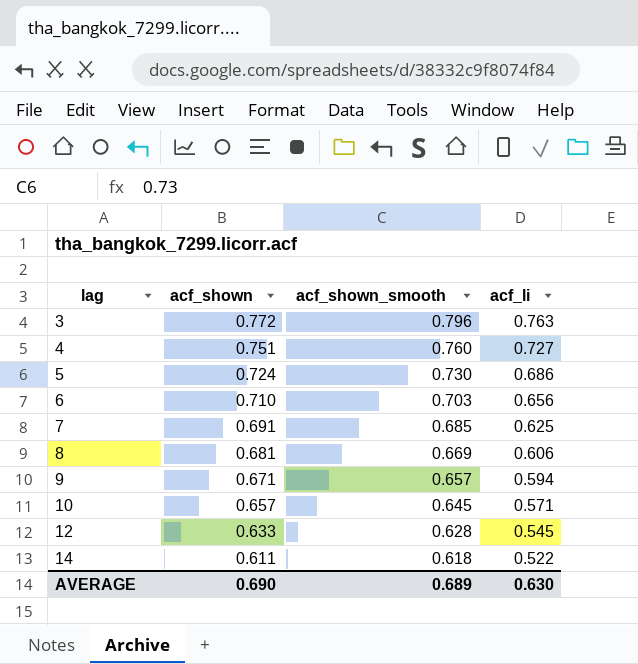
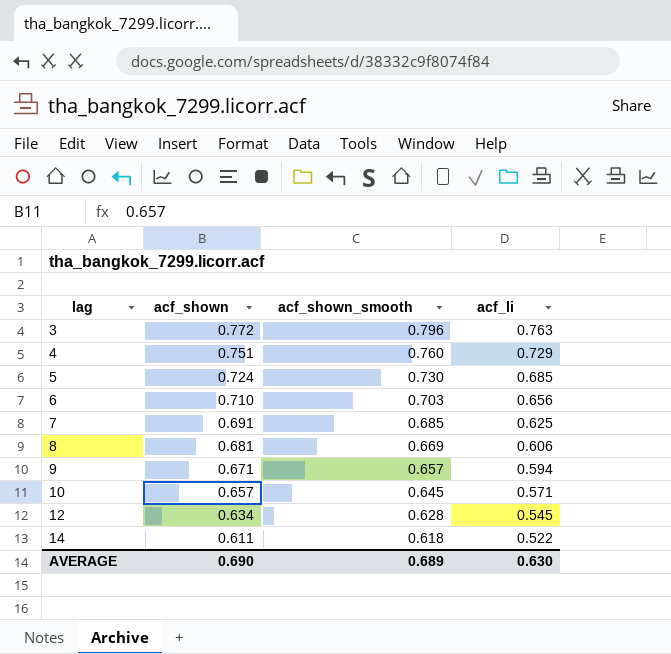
4 | acf_li: 0.727 -> 0.729
5 | acf_li: 0.686 -> 0.685
12 | acf_shown: 0.633 -> 0.634

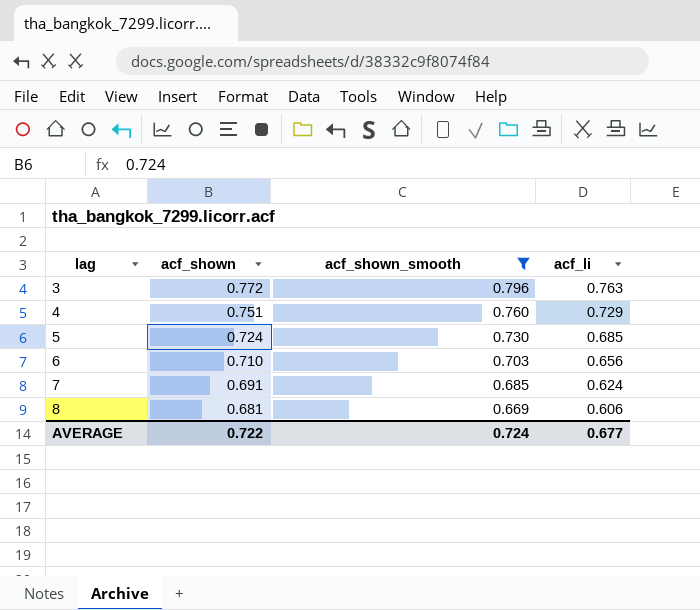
filter: none -> acf_shown_smooth >= 0.669
7 | acf_li: 0.625 -> 0.624
AVERAGE | acf_shown: 0.690 -> 0.722
AVERAGE | acf_shown_smooth: 0.689 -> 0.724
AVERAGE | acf_li: 0.630 -> 0.677

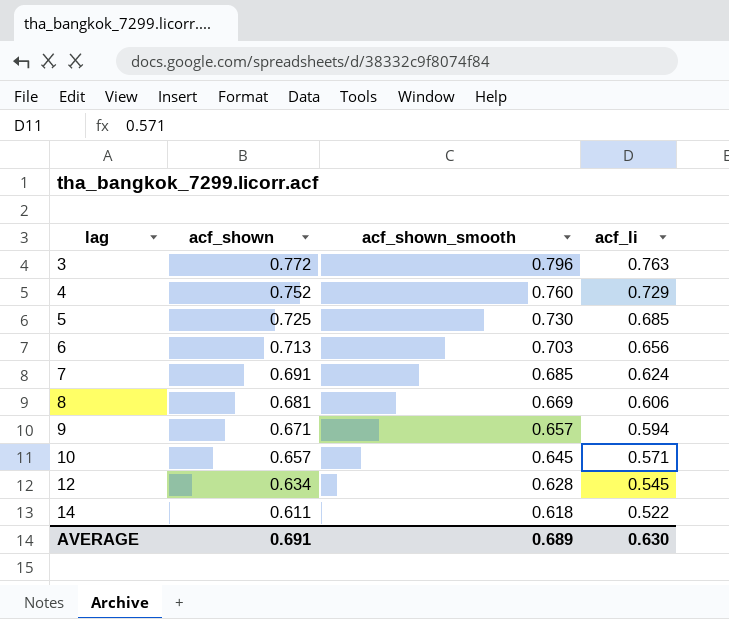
filter: acf_shown_smooth >= 0.669 -> none
4 | acf_shown: 0.751 -> 0.752
5 | acf_shown: 0.724 -> 0.725
6 | acf_shown: 0.710 -> 0.713
AVERAGE | acf_shown: 0.722 -> 0.691
AVERAGE | acf_shown_smooth: 0.724 -> 0.689
AVERAGE | acf_li: 0.677 -> 0.630

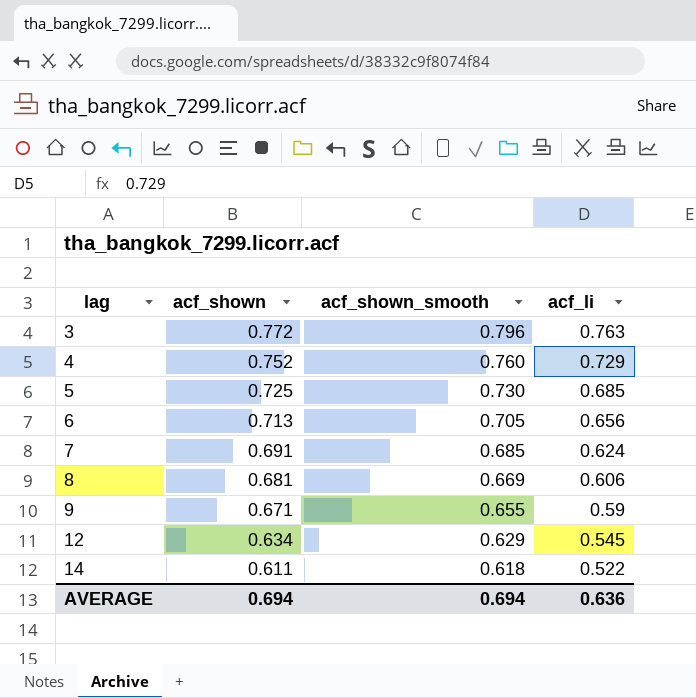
row 10: 0.657 | 0.645 | 0.571 -> none
6 | acf_shown_smooth: 0.703 -> 0.705
9 | acf_shown_smooth: 0.657 -> 0.655
9 | acf_li: 0.594 -> 0.59
12 | acf_shown_smooth: 0.628 -> 0.629
AVERAGE | acf_shown: 0.691 -> 0.694
AVERAGE | acf_shown_smooth: 0.689 -> 0.694
AVERAGE | acf_li: 0.630 -> 0.636

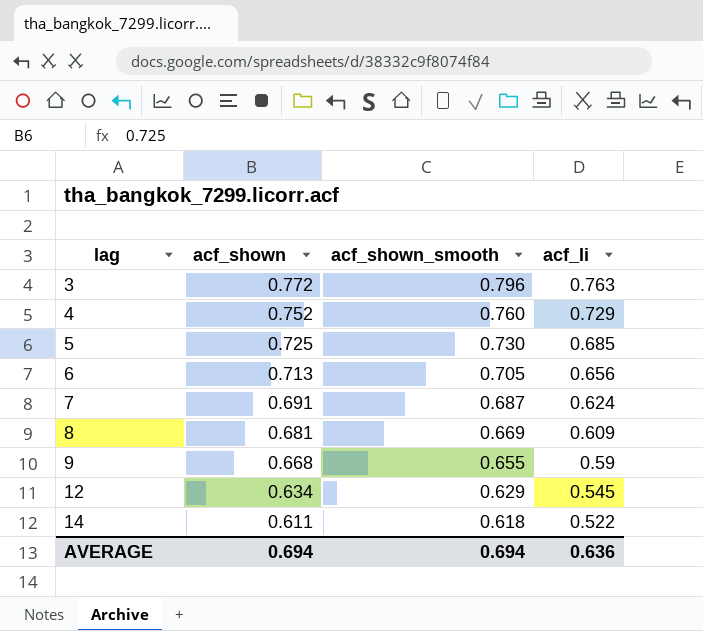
7 | acf_shown_smooth: 0.685 -> 0.687
8 | acf_li: 0.606 -> 0.609
9 | acf_shown: 0.671 -> 0.668

